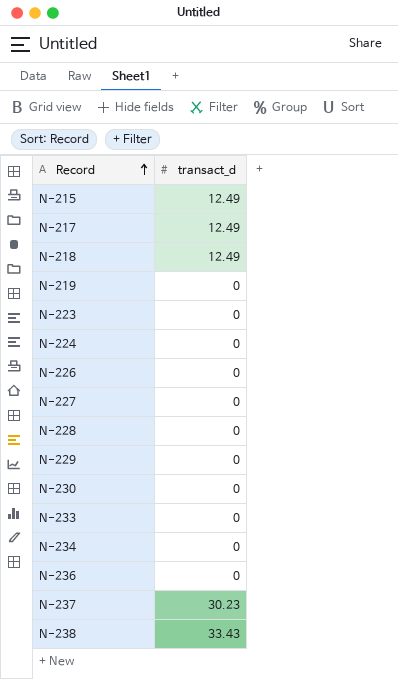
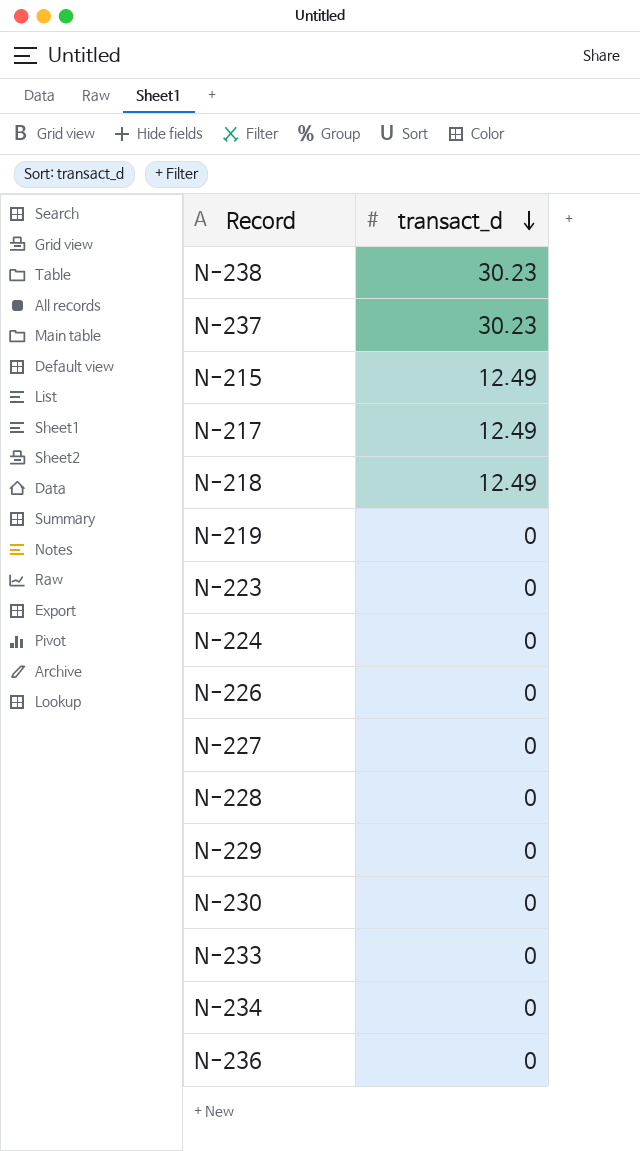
row order: Record ascending -> transact_d descending
N-238 | transact_d: 33.43 -> 30.23

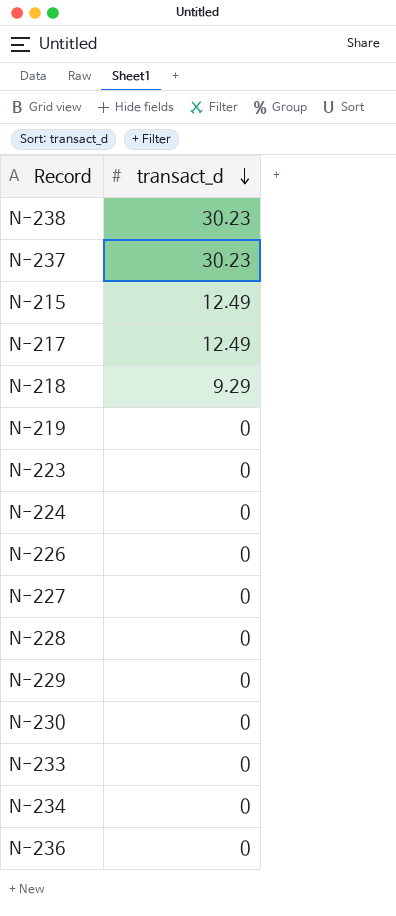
N-218 | transact_d: 12.49 -> 9.29

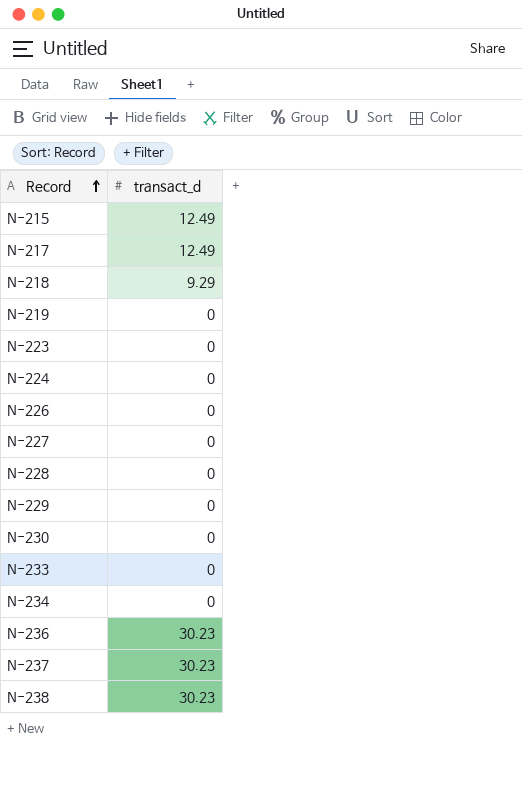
row order: transact_d descending -> Record ascending
N-236 | transact_d: 0 -> 30.23

